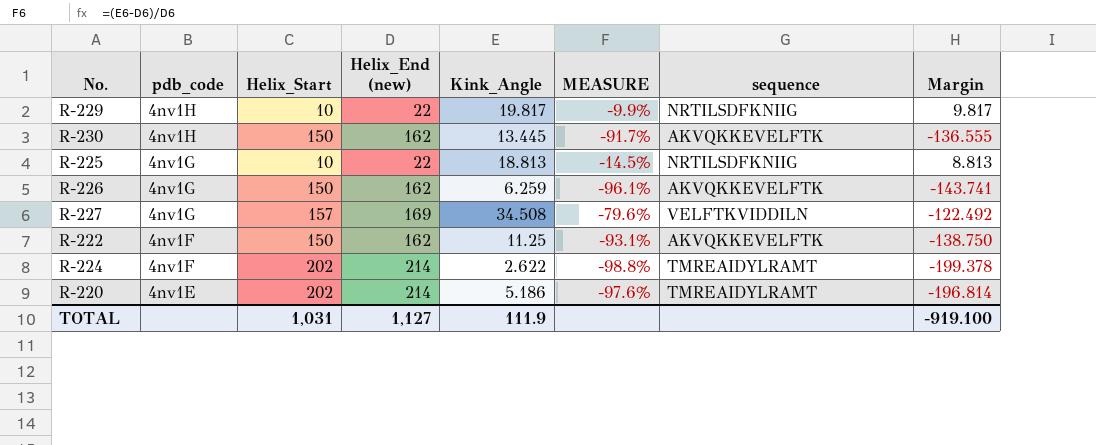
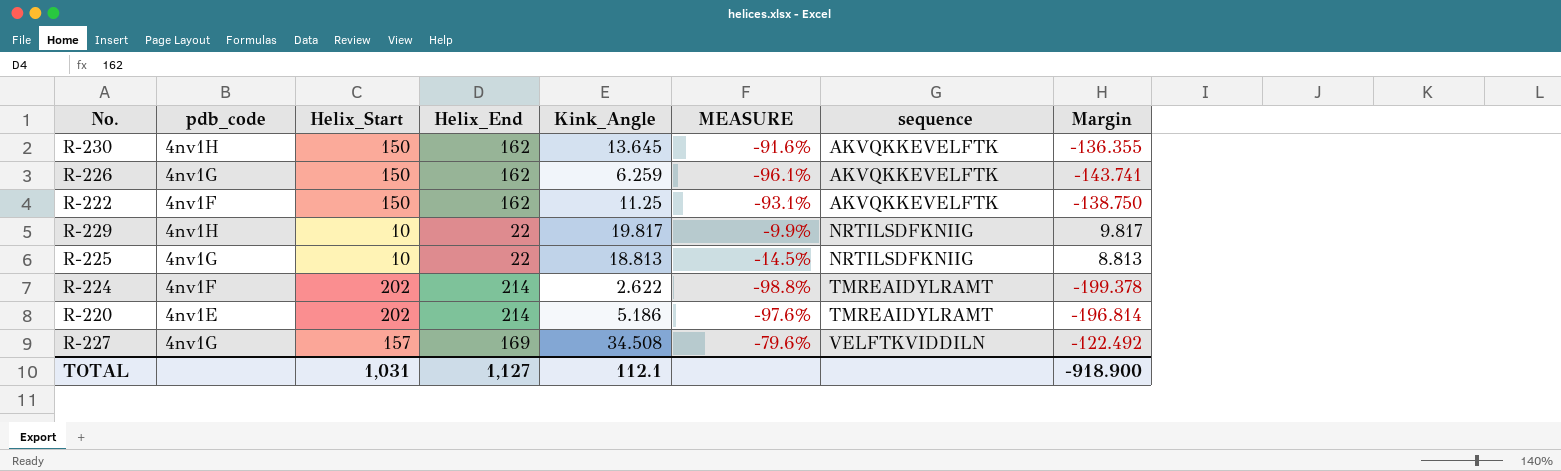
row order: pdb_code descending -> sequence ascending
column name: Helix_End (new) -> Helix_End
R-230 | Kink_Angle: 13.445 -> 13.645
R-230 | MEASURE: -91.7% -> -91.6%
R-230 | Margin: -136.555 -> -136.355
TOTAL | Kink_Angle: 111.9 -> 112.1
TOTAL | Margin: -919.100 -> -918.900

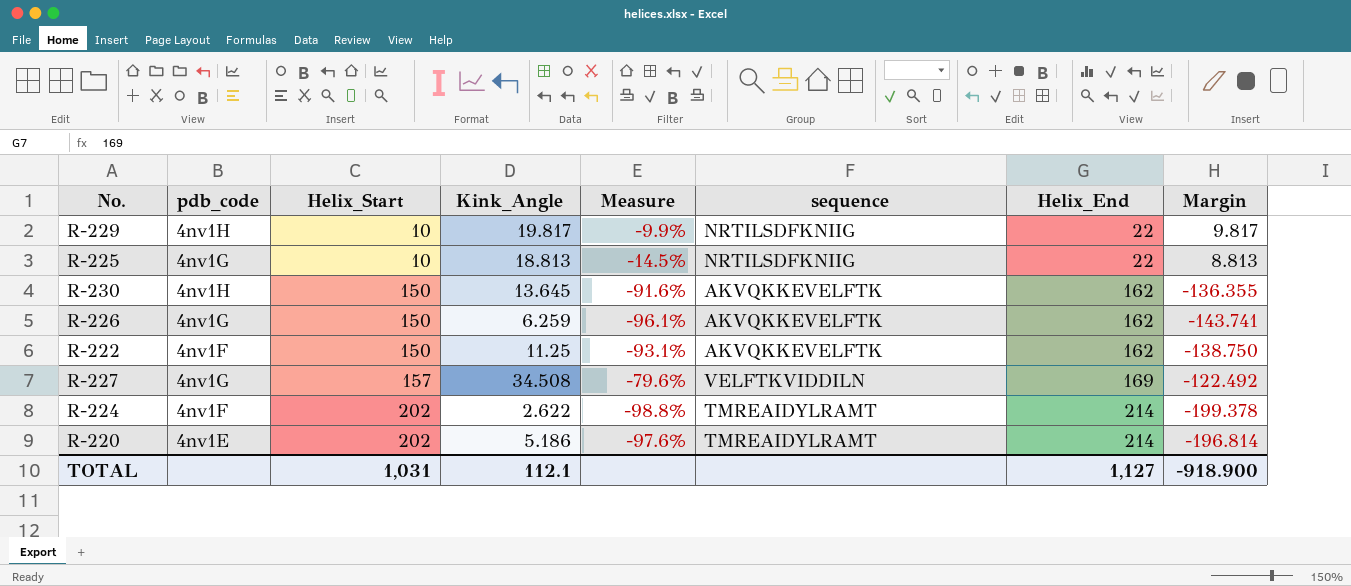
row order: sequence ascending -> Helix_Start ascending
column name: MEASURE -> Measure
column Helix_End | position: 4 -> 7

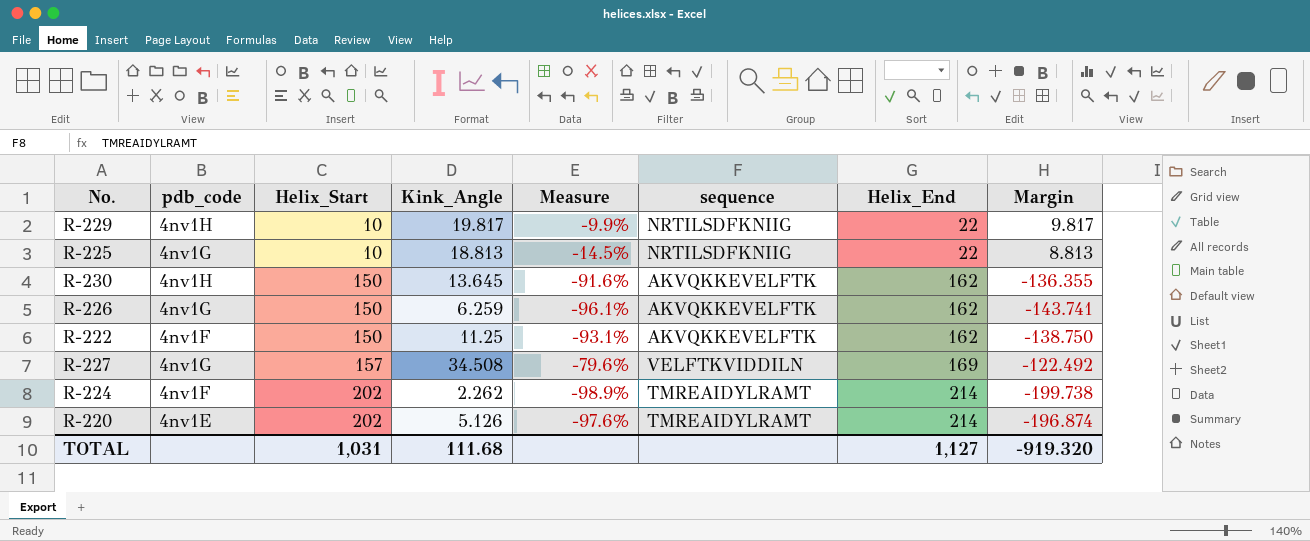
R-224 | Kink_Angle: 2.622 -> 2.262
R-224 | Measure: -98.8% -> -98.9%
R-224 | Margin: -199.378 -> -199.738
R-220 | Kink_Angle: 5.186 -> 5.126
R-220 | Margin: -196.814 -> -196.874
TOTAL | Kink_Angle: 112.1 -> 111.68
TOTAL | Margin: -918.900 -> -919.320

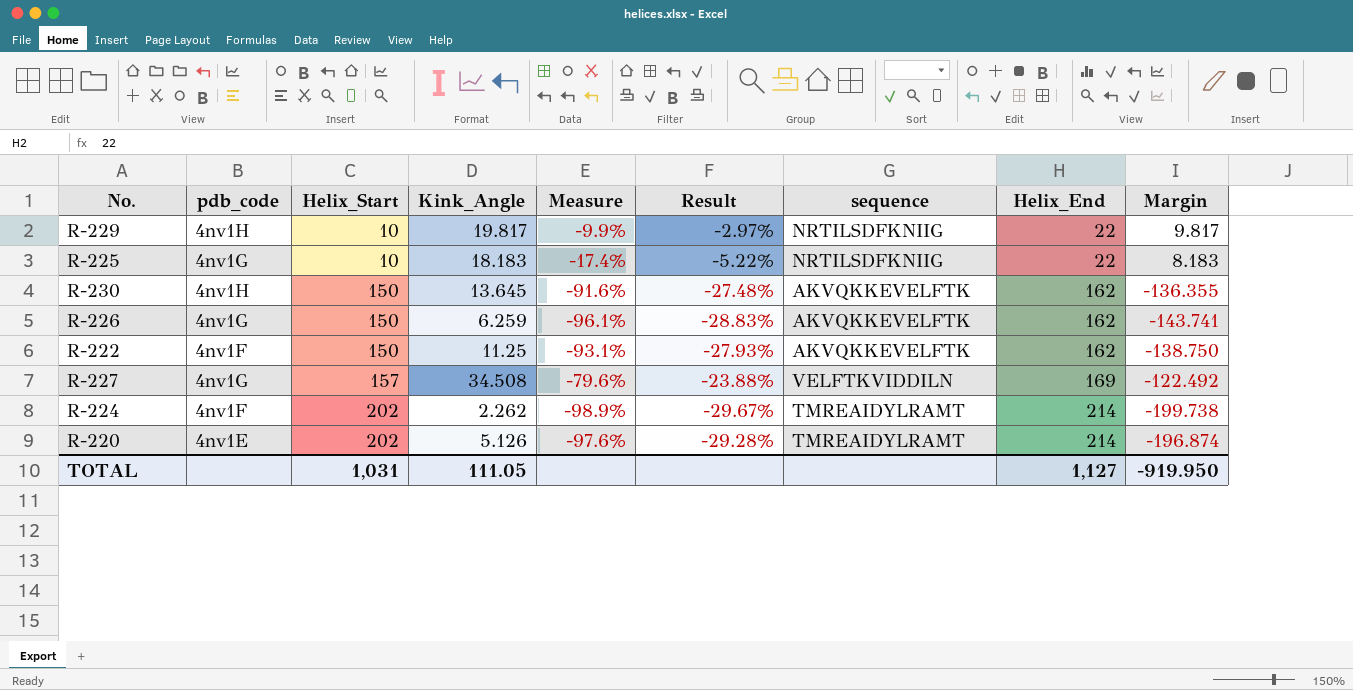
column Result | formula: none -> [Measure] * 0.3
R-225 | Kink_Angle: 18.813 -> 18.183
R-225 | Measure: -14.5% -> -17.4%
R-225 | Margin: 8.813 -> 8.183
TOTAL | Kink_Angle: 111.68 -> 111.05
TOTAL | Margin: -919.320 -> -919.950

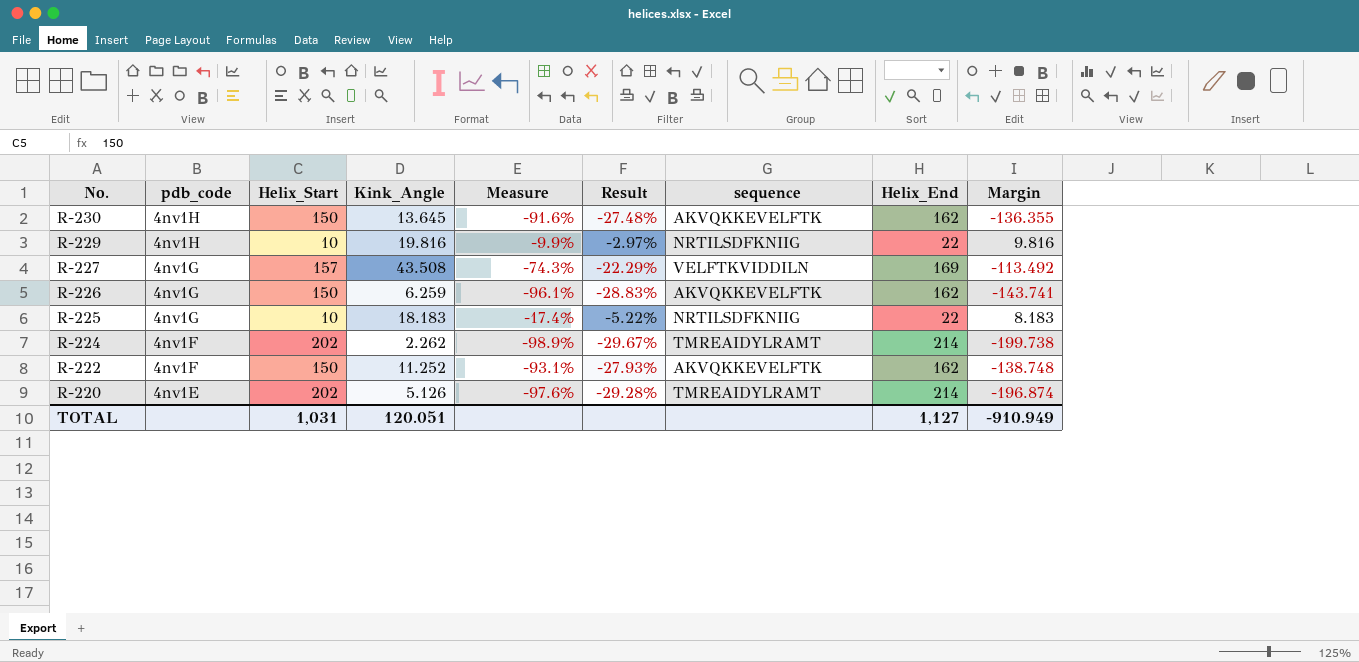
row order: Helix_Start ascending -> No. descending
R-229 | Kink_Angle: 19.817 -> 19.816
R-229 | Margin: 9.817 -> 9.816
R-227 | Kink_Angle: 34.508 -> 43.508
R-227 | Measure: -79.6% -> -74.3%
R-227 | Result: -23.88% -> -22.29%
R-227 | Margin: -122.492 -> -113.492
R-222 | Kink_Angle: 11.25 -> 11.252
R-222 | Margin: -138.750 -> -138.748
TOTAL | Kink_Angle: 111.05 -> 120.051
TOTAL | Margin: -919.950 -> -910.949

